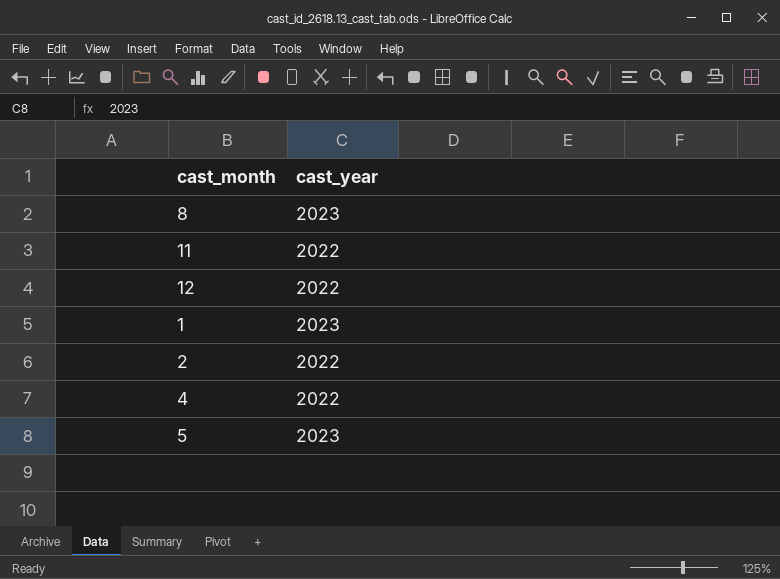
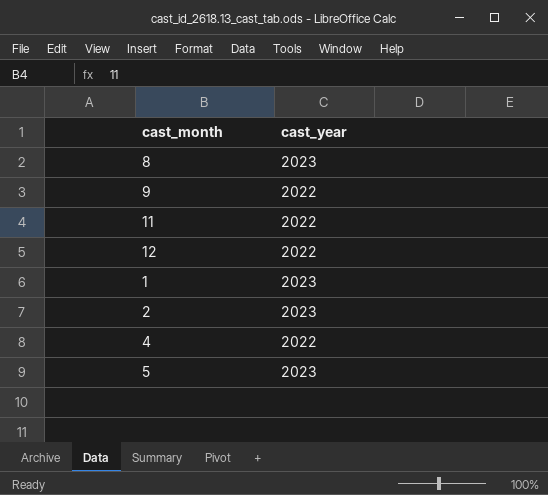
row 9: none -> 2022
2 | cast_year: 2022 -> 2023

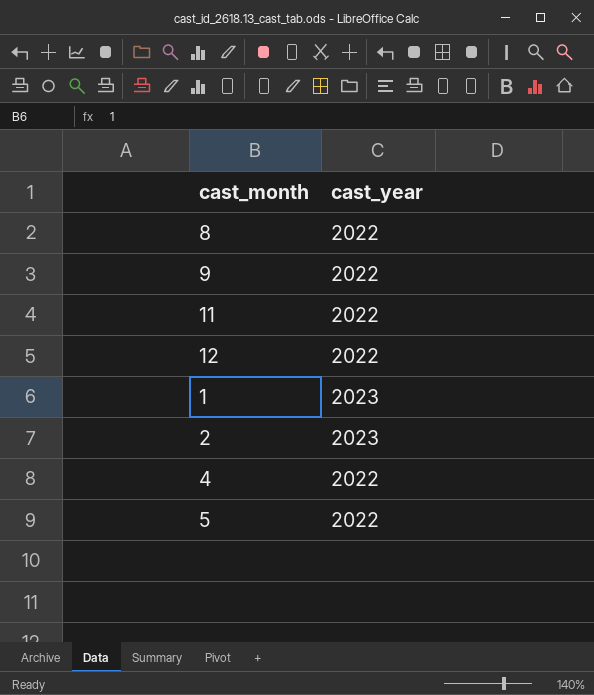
8 | cast_year: 2023 -> 2022
5 | cast_year: 2023 -> 2022

